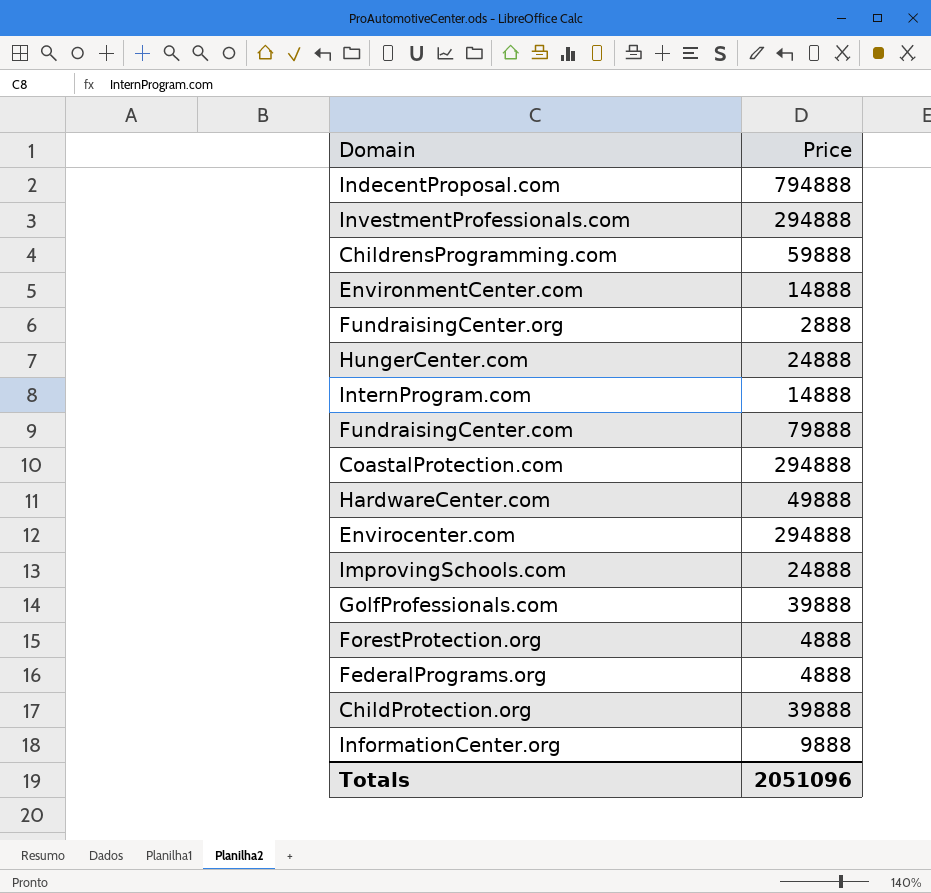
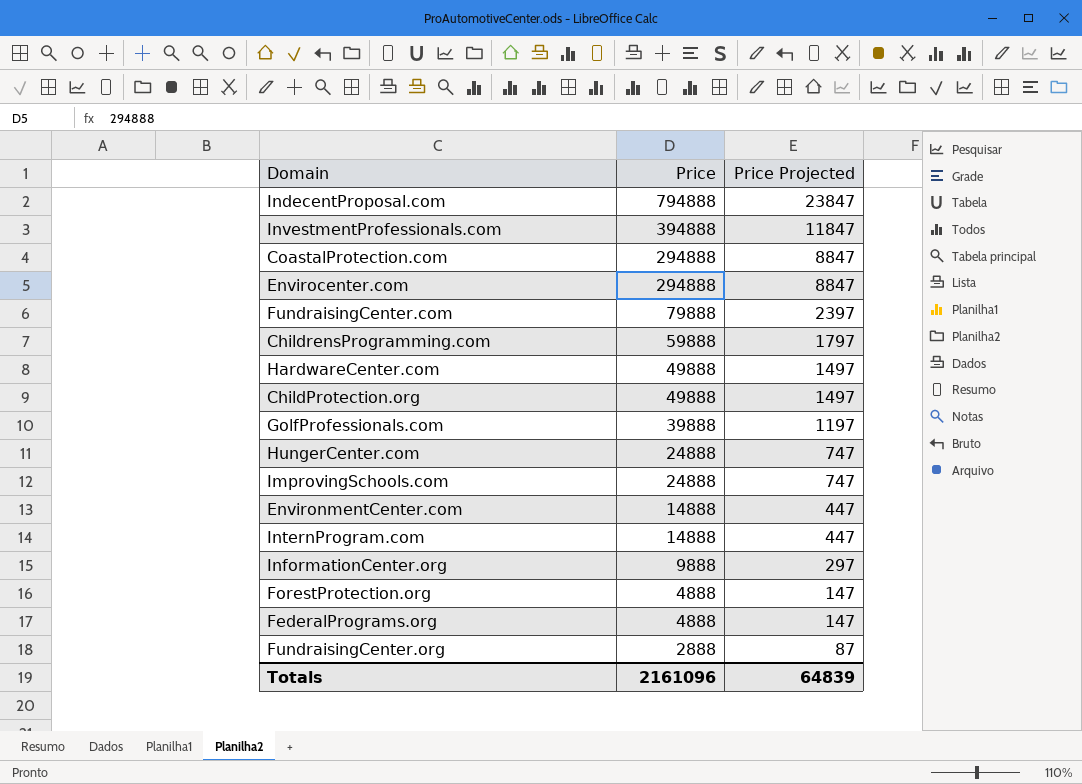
row order: none -> Price descending
column Price Projected | formula: none -> [Price] * 0.03
InvestmentProfessionals.com | Price: 294888 -> 394888
ChildProtection.org | Price: 39888 -> 49888
Totals | Price: 2051096 -> 2161096

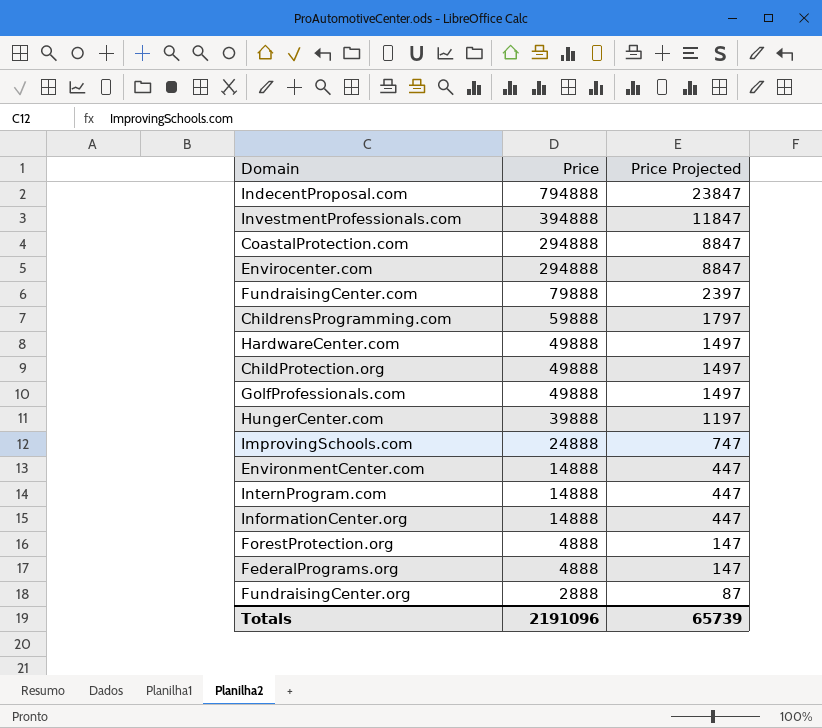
GolfProfessionals.com | Price: 39888 -> 49888
GolfProfessionals.com | Price Projected: 1197 -> 1497
HungerCenter.com | Price: 24888 -> 39888
HungerCenter.com | Price Projected: 747 -> 1197
InformationCenter.org | Price: 9888 -> 14888
InformationCenter.org | Price Projected: 297 -> 447
Totals | Price: 2161096 -> 2191096
Totals | Price Projected: 64839 -> 65739

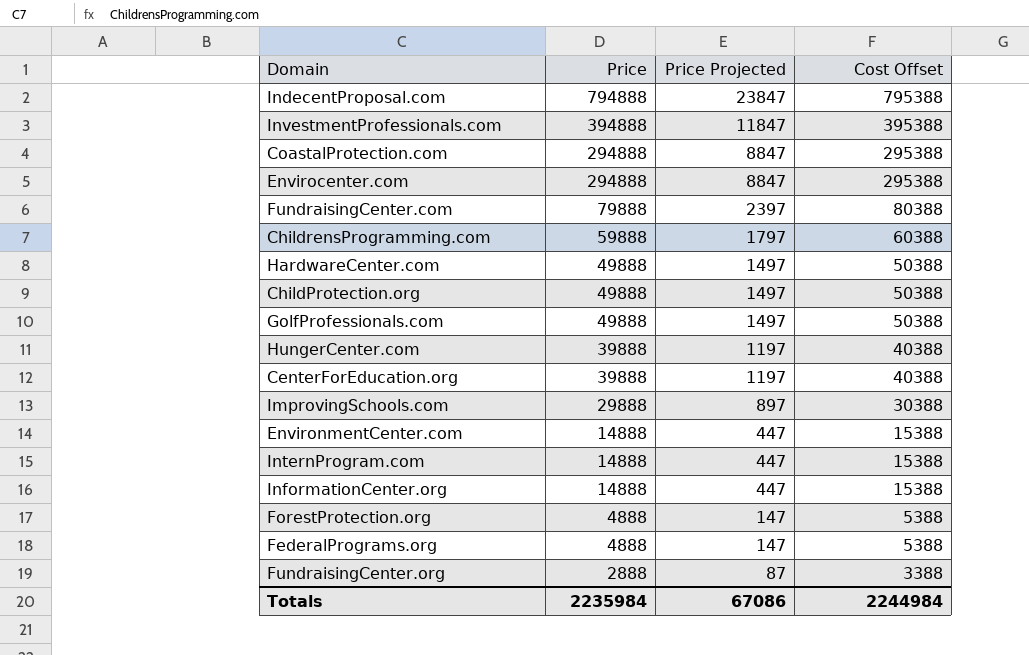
column Cost Offset | formula: none -> [Price] + 500
row CenterForEducation.org: none -> 39888 | 1197 | 40388
ImprovingSchools.com | Price: 24888 -> 29888
ImprovingSchools.com | Price Projected: 747 -> 897
Totals | Price: 2191096 -> 2235984
Totals | Price Projected: 65739 -> 67086

